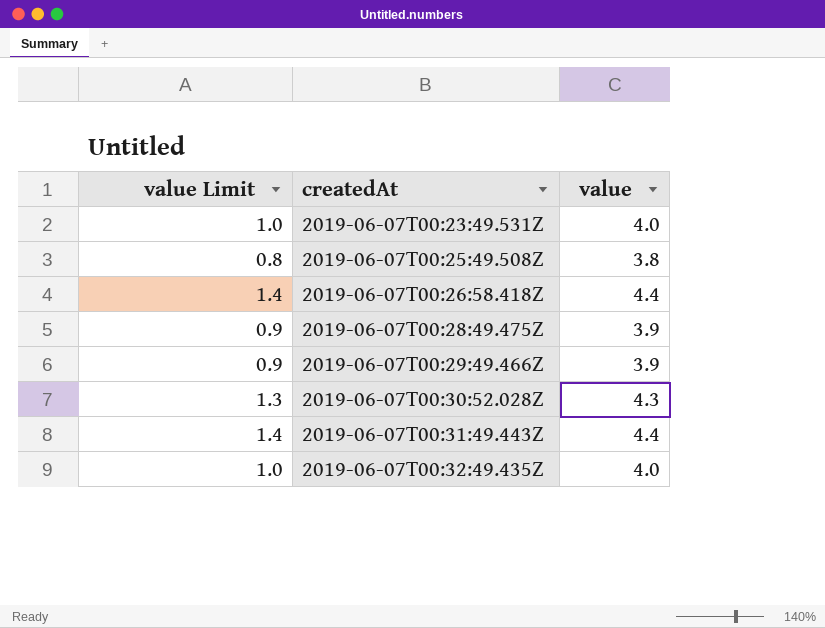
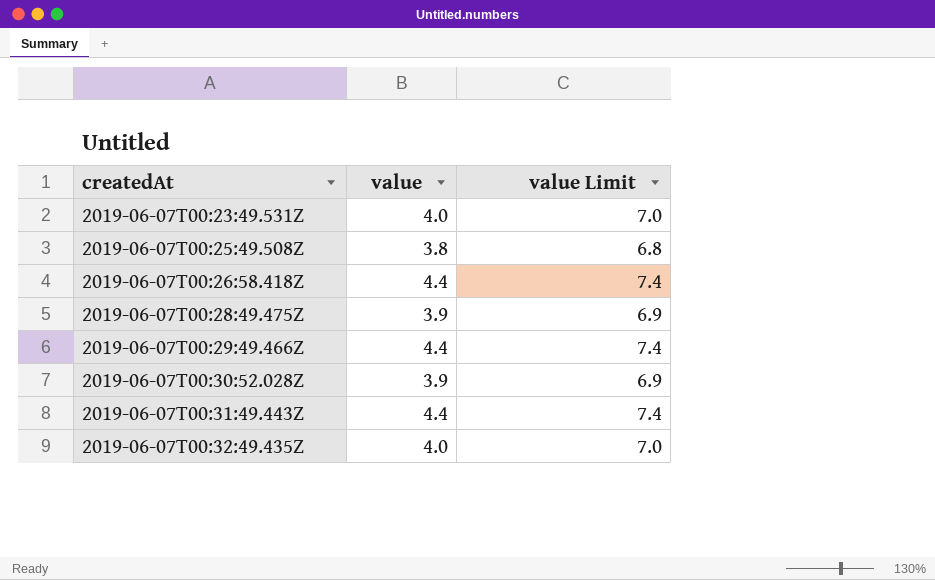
column value Limit | formula: [value] - 3 -> [value] + 3
column value Limit | position: 1 -> 3
2019-06-07T00:29:49.466Z | value: 3.9 -> 4.4
2019-06-07T00:30:52.028Z | value: 4.3 -> 3.9

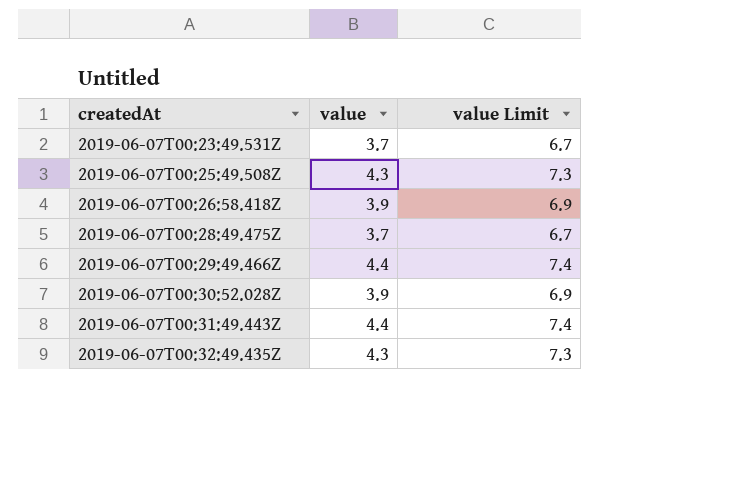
2019-06-07T00:23:49.531Z | value: 4.0 -> 3.7
2019-06-07T00:23:49.531Z | value Limit: 7.0 -> 6.7
2019-06-07T00:25:49.508Z | value: 3.8 -> 4.3
2019-06-07T00:25:49.508Z | value Limit: 6.8 -> 7.3
2019-06-07T00:26:58.418Z | value: 4.4 -> 3.9
2019-06-07T00:26:58.418Z | value Limit: 7.4 -> 6.9
2019-06-07T00:28:49.475Z | value: 3.9 -> 3.7
2019-06-07T00:28:49.475Z | value Limit: 6.9 -> 6.7
2019-06-07T00:32:49.435Z | value: 4.0 -> 4.3
2019-06-07T00:32:49.435Z | value Limit: 7.0 -> 7.3

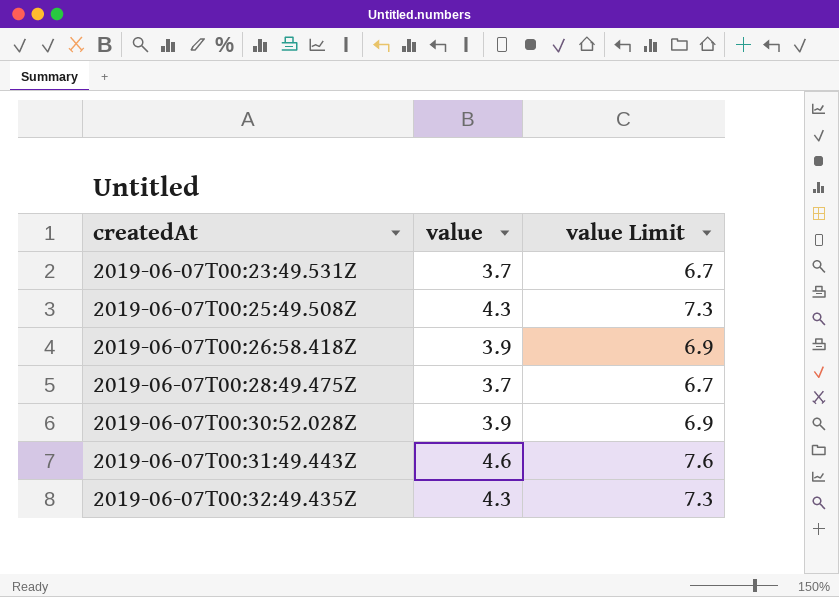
row 2019-06-07T00:29:49.466Z: 4.4 | 7.4 -> none
2019-06-07T00:31:49.443Z | value: 4.4 -> 4.6
2019-06-07T00:31:49.443Z | value Limit: 7.4 -> 7.6

